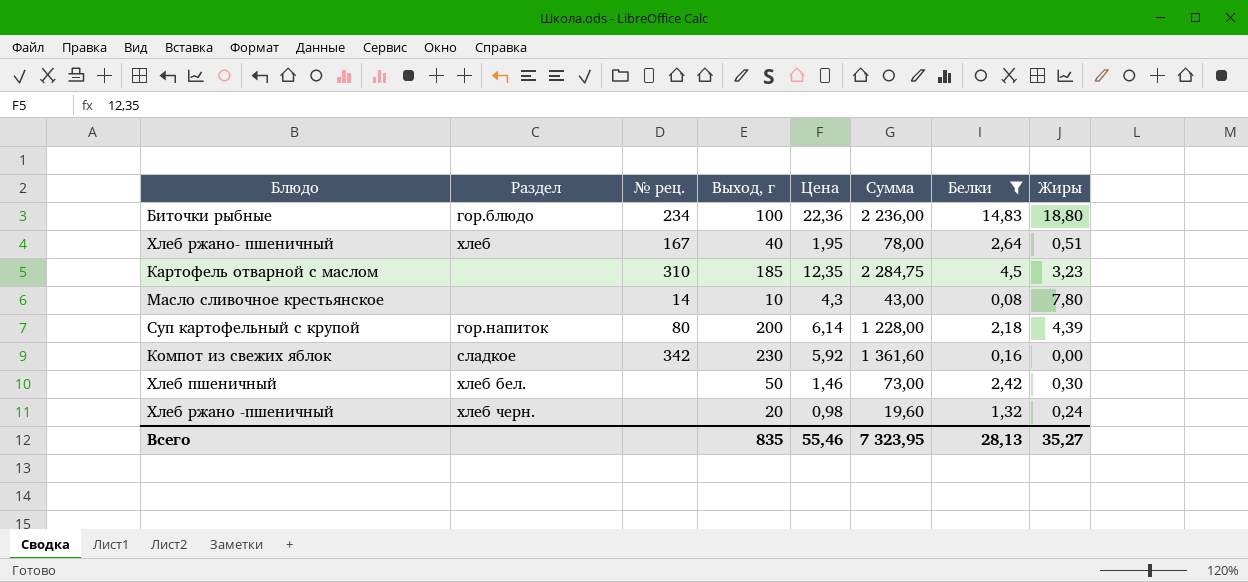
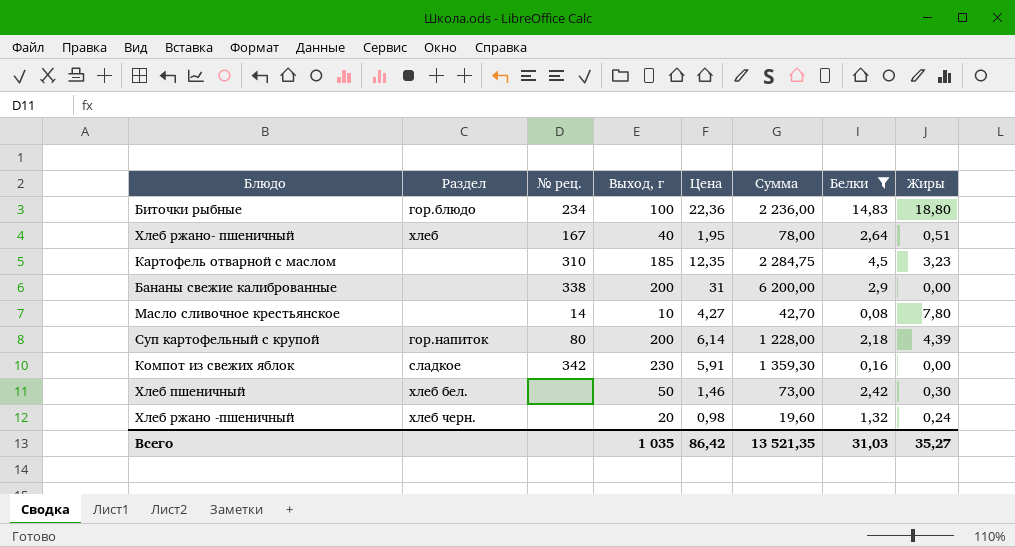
row Бананы свежие калиброванные: none -> none | 338 | 200 | 31 | 6 200,00 | 2,9 | 0,00
Масло сливочное крестьянское | Цена: 4,3 -> 4,27
Масло сливочное крестьянское | Сумма: 43,00 -> 42,70
Компот из свежих яблок | Цена: 5,92 -> 5,91
Компот из свежих яблок | Сумма: 1 361,60 -> 1 359,30
Всего | Выход, г: 835 -> 1 035
Всего | Цена: 55,46 -> 86,42
Всего | Сумма: 7 323,95 -> 13 521,35
Всего | Белки: 28,13 -> 31,03

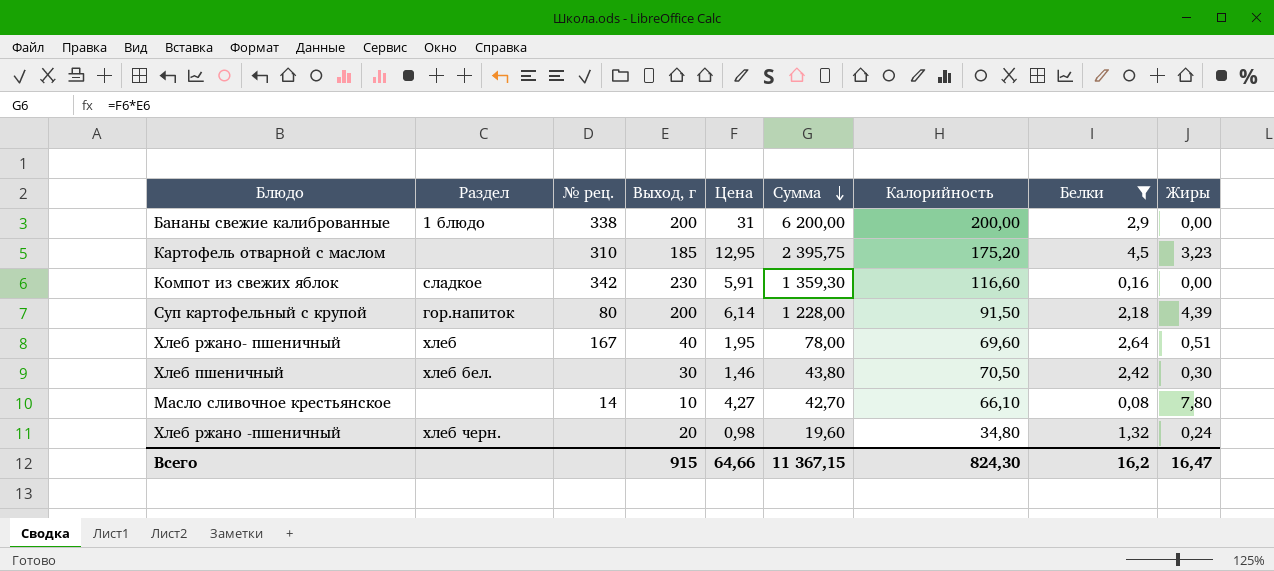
row order: none -> Сумма descending
column Калорийность | position: none -> 7
row Биточки рыбные: гор.блюдо | 234 | 100 | 22,36 | 2 236,00 | 14,83 | 18,80 -> none
Бананы свежие калиброванные | Раздел: none -> 1 блюдо
Картофель отварной с маслом | Цена: 12,35 -> 12,95
Картофель отварной с маслом | Сумма: 2 284,75 -> 2 395,75
Хлеб пшеничный | Выход, г: 50 -> 30
Хлеб пшеничный | Сумма: 73,00 -> 43,80
Всего | Выход, г: 1 035 -> 915
Всего | Цена: 86,42 -> 64,66
Всего | Сумма: 13 521,35 -> 11 367,15
Всего | Белки: 31,03 -> 16,2
Всего | Жиры: 35,27 -> 16,47

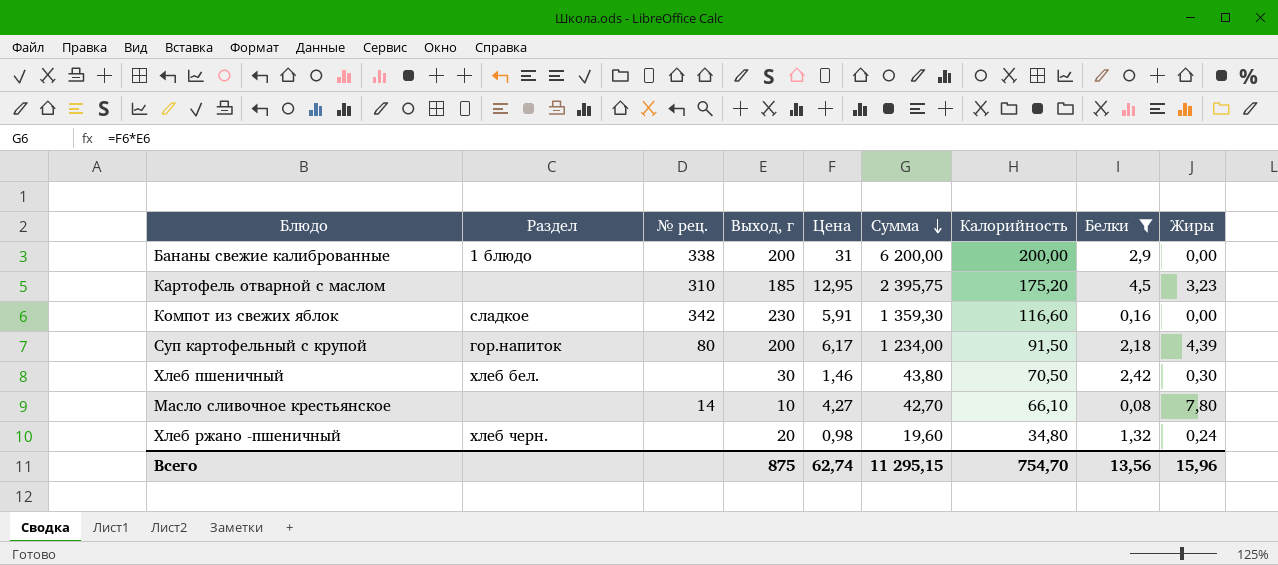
row Хлеб ржано- пшеничный: хлеб | 167 | 40 | 1,95 | 78,00 | 69,60 | 2,64 | 0,51 -> none
Суп картофельный с крупой | Цена: 6,14 -> 6,17
Суп картофельный с крупой | Сумма: 1 228,00 -> 1 234,00
Всего | Выход, г: 915 -> 875
Всего | Цена: 64,66 -> 62,74
Всего | Сумма: 11 367,15 -> 11 295,15
Всего | Калорийность: 824,30 -> 754,70
Всего | Белки: 16,2 -> 13,56
Всего | Жиры: 16,47 -> 15,96

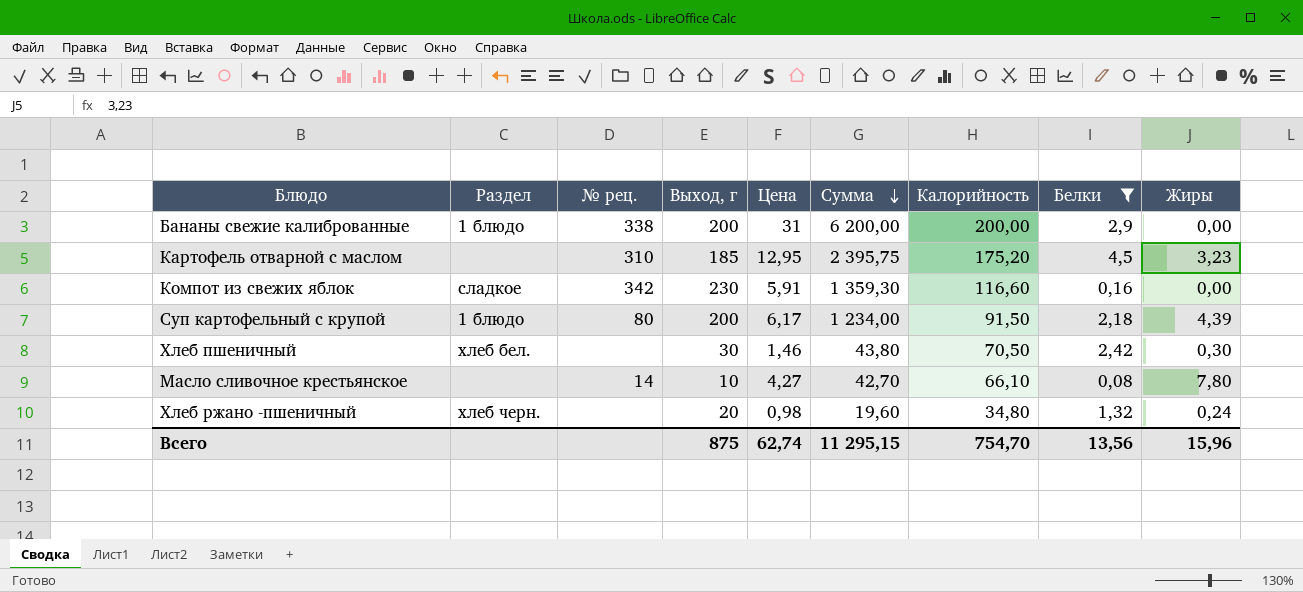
Суп картофельный с крупой | Раздел: гор.напиток -> 1 блюдо

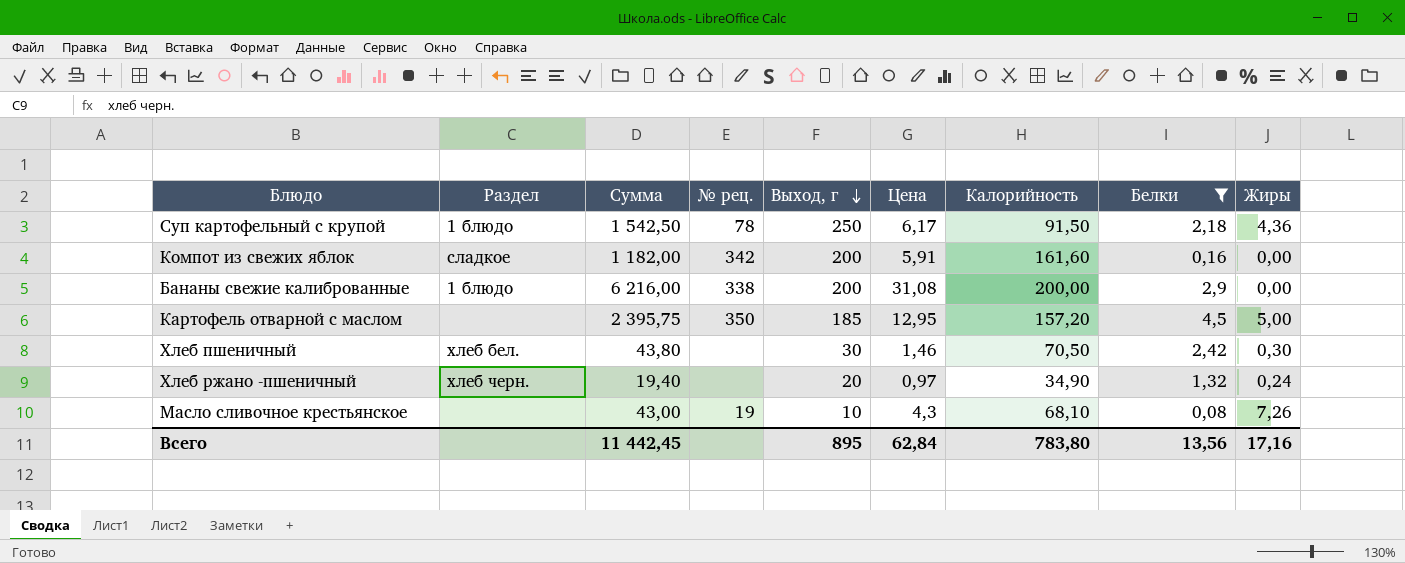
row order: Сумма descending -> Выход, г descending
column Сумма | position: 6 -> 3
Суп картофельный с крупой | Сумма: 1 234,00 -> 1 542,50
Суп картофельный с крупой | № рец.: 80 -> 78
Суп картофельный с крупой | Выход, г: 200 -> 250
Суп картофельный с крупой | Жиры: 4,39 -> 4,36
Компот из свежих яблок | Сумма: 1 359,30 -> 1 182,00
Компот из свежих яблок | Выход, г: 230 -> 200
Компот из свежих яблок | Калорийность: 116,60 -> 161,60
Бананы свежие калиброванные | Сумма: 6 200,00 -> 6 216,00
Бананы свежие калиброванные | Цена: 31 -> 31,08
Картофель отварной с маслом | № рец.: 310 -> 350
Картофель отварной с маслом | Калорийность: 175,20 -> 157,20
Картофель отварной с маслом | Жиры: 3,23 -> 5,00
Хлеб ржано -пшеничный | Сумма: 19,60 -> 19,40
Хлеб ржано -пшеничный | Цена: 0,98 -> 0,97
Хлеб ржано -пшеничный | Калорийность: 34,80 -> 34,90
Масло сливочное крестьянское | Сумма: 42,70 -> 43,00
Масло сливочное крестьянское | № рец.: 14 -> 19
Масло сливочное крестьянское | Цена: 4,27 -> 4,3
Масло сливочное крестьянское | Калорийность: 66,10 -> 68,10
Масло сливочное крестьянское | Жиры: 7,80 -> 7,26
Всего | Сумма: 11 295,15 -> 11 442,45
Всего | Выход, г: 875 -> 895
Всего | Цена: 62,74 -> 62,84
Всего | Калорийность: 754,70 -> 783,80
Всего | Жиры: 15,96 -> 17,16

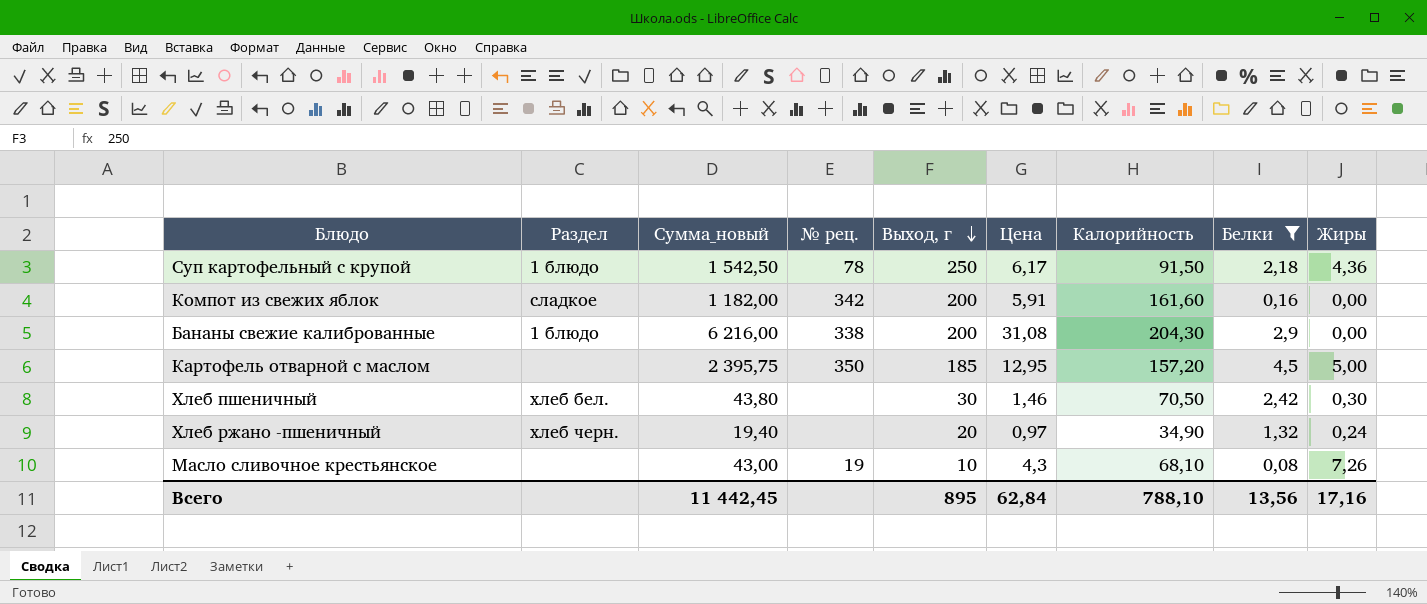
column name: Сумма -> Сумма_новый
Бананы свежие калиброванные | Калорийность: 200,00 -> 204,30
Всего | Калорийность: 783,80 -> 788,10

